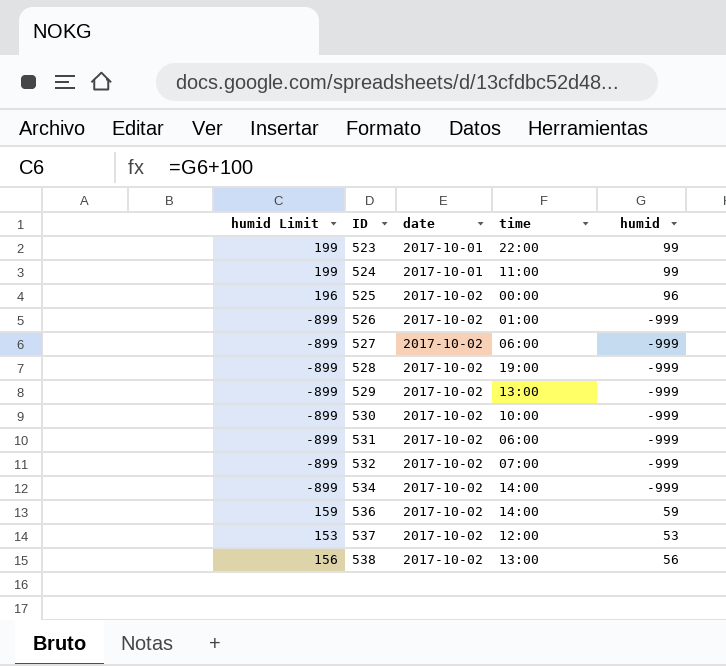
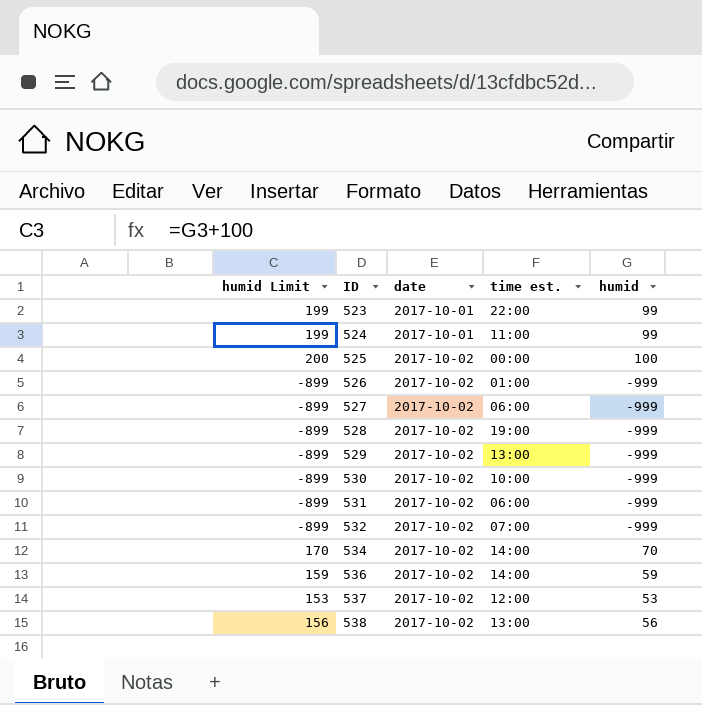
column name: time -> time est.
525 | humid Limit: 196 -> 200
525 | humid: 96 -> 100
534 | humid Limit: -899 -> 170
534 | humid: -999 -> 70

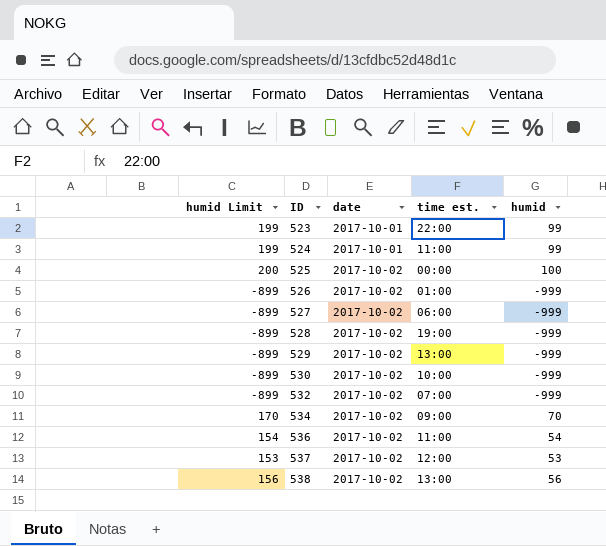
row 531: -899 | 2017-10-02 | 06:00 | -999 -> none
534 | time est.: 14:00 -> 09:00
536 | humid Limit: 159 -> 154
536 | time est.: 14:00 -> 11:00
536 | humid: 59 -> 54

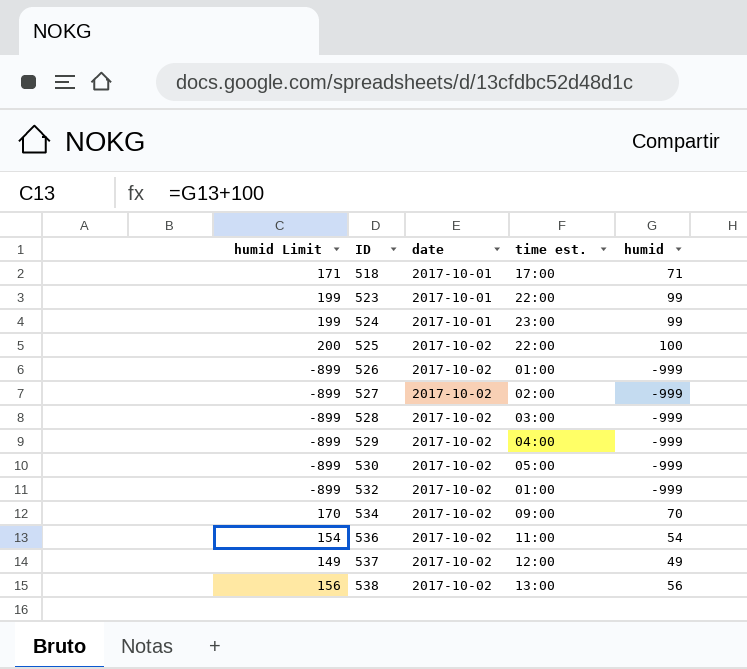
row 518: none -> 171 | 2017-10-01 | 17:00 | 71
524 | time est.: 11:00 -> 23:00
525 | time est.: 00:00 -> 22:00
527 | time est.: 06:00 -> 02:00
528 | time est.: 19:00 -> 03:00
529 | time est.: 13:00 -> 04:00
530 | time est.: 10:00 -> 05:00
532 | time est.: 07:00 -> 01:00
537 | humid Limit: 153 -> 149
537 | humid: 53 -> 49

